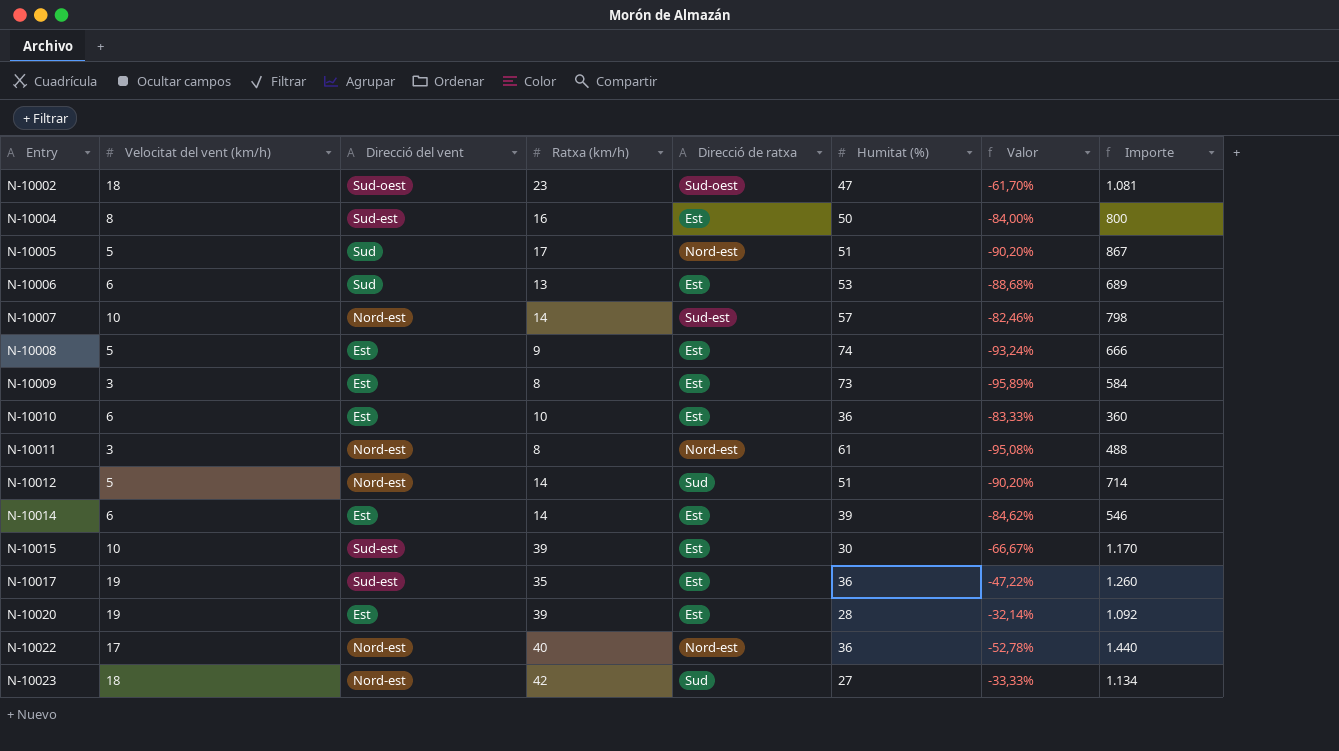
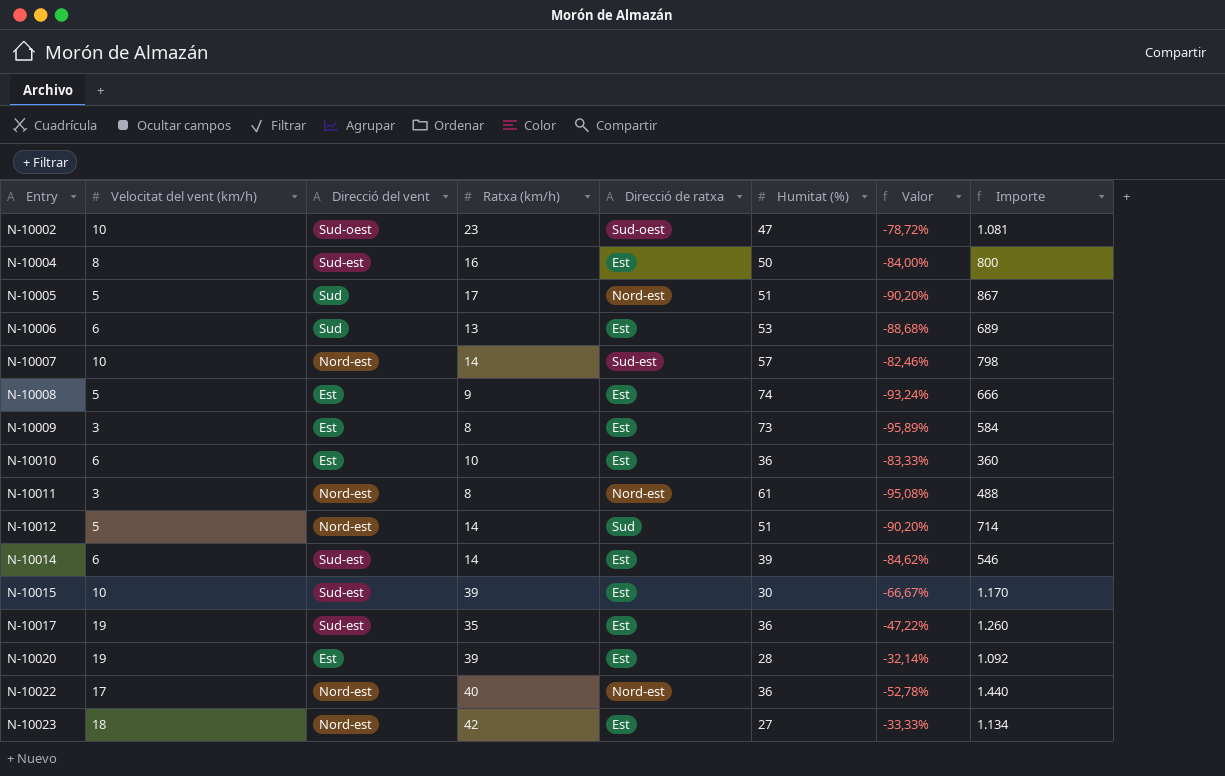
N-10002 | Velocitat del vent (km/h): 18 -> 10
N-10002 | Valor: -61,70% -> -78,72%
N-10014 | Direcció del vent: Est -> Sud-est
N-10023 | Direcció de ratxa: Sud -> Est

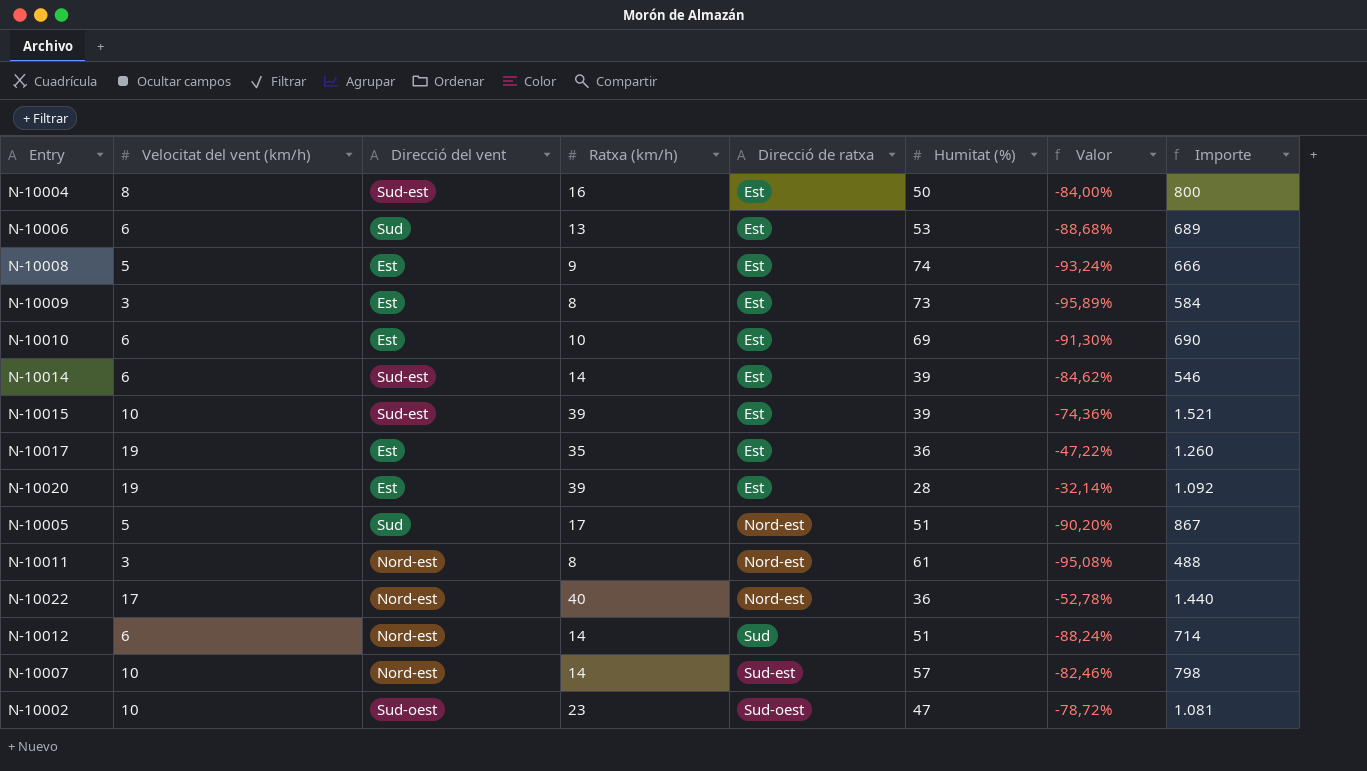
row order: Entry ascending -> Direcció de ratxa ascending
row N-10023: 18 | Nord-est | 42 | Est | 27 | -33,33% | 1.134 -> none
N-10010 | Humitat (%): 36 -> 69
N-10010 | Valor: -83,33% -> -91,30%
N-10010 | Importe: 360 -> 690
N-10015 | Humitat (%): 30 -> 39
N-10015 | Valor: -66,67% -> -74,36%
N-10015 | Importe: 1.170 -> 1.521
N-10017 | Direcció del vent: Sud-est -> Est
N-10012 | Velocitat del vent (km/h): 5 -> 6
N-10012 | Valor: -90,20% -> -88,24%

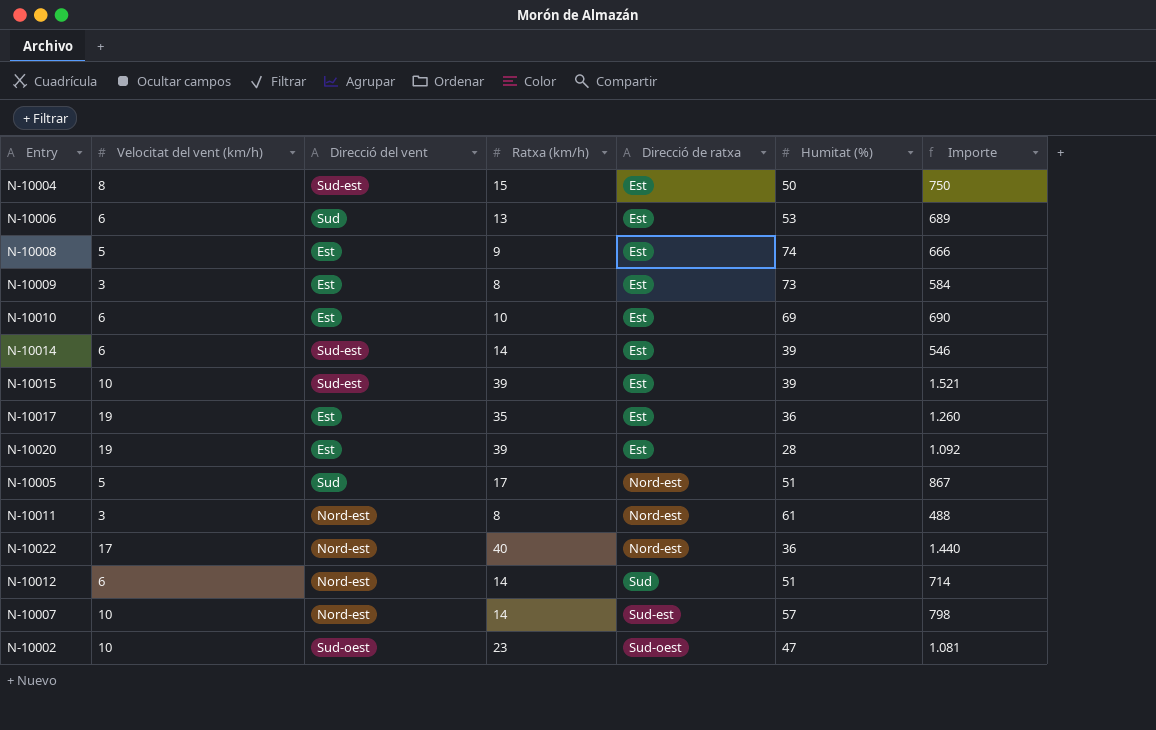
column Valor | formula: ([Velocitat del vent (km/h)] - [Humitat (%)]) / [Humitat (%)] -> none
N-10004 | Ratxa (km/h): 16 -> 15
N-10004 | Importe: 800 -> 750

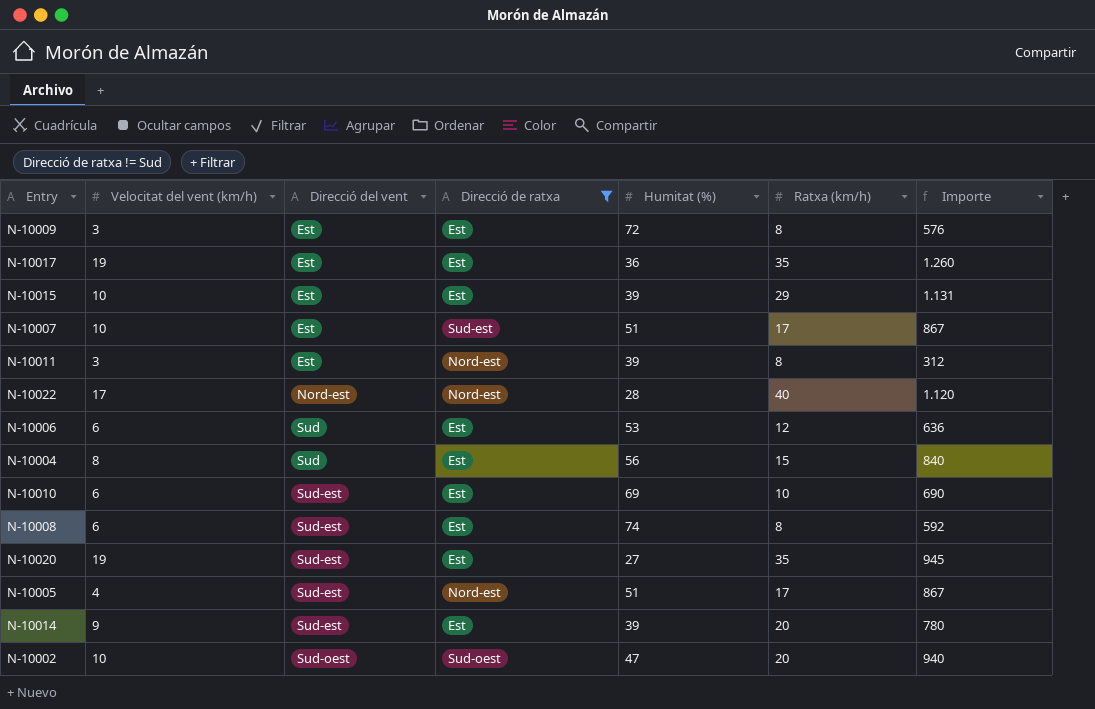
filter: none -> Direcció de ratxa != Sud
row order: Direcció de ratxa ascending -> Direcció del vent ascending
column Ratxa (km/h) | position: 4 -> 6
N-10009 | Humitat (%): 73 -> 72
N-10009 | Importe: 584 -> 576
N-10015 | Direcció del vent: Sud-est -> Est
N-10015 | Ratxa (km/h): 39 -> 29
N-10015 | Importe: 1.521 -> 1.131
N-10007 | Direcció del vent: Nord-est -> Est
N-10007 | Humitat (%): 57 -> 51
N-10007 | Ratxa (km/h): 14 -> 17
N-10007 | Importe: 798 -> 867
N-10011 | Direcció del vent: Nord-est -> Est
N-10011 | Humitat (%): 61 -> 39
N-10011 | Importe: 488 -> 312
N-10022 | Humitat (%): 36 -> 28
N-10022 | Importe: 1.440 -> 1.120
N-10006 | Ratxa (km/h): 13 -> 12
N-10006 | Importe: 689 -> 636
N-10004 | Direcció del vent: Sud-est -> Sud
N-10004 | Humitat (%): 50 -> 56
N-10004 | Importe: 750 -> 840
N-10010 | Direcció del vent: Est -> Sud-est
N-10008 | Velocitat del vent (km/h): 5 -> 6
N-10008 | Direcció del vent: Est -> Sud-est
N-10008 | Ratxa (km/h): 9 -> 8
N-10008 | Importe: 666 -> 592
N-10020 | Direcció del vent: Est -> Sud-est
N-10020 | Humitat (%): 28 -> 27
N-10020 | Ratxa (km/h): 39 -> 35
N-10020 | Importe: 1.092 -> 945
N-10005 | Velocitat del vent (km/h): 5 -> 4
N-10005 | Direcció del vent: Sud -> Sud-est
N-10014 | Velocitat del vent (km/h): 6 -> 9
N-10014 | Ratxa (km/h): 14 -> 20
N-10014 | Importe: 546 -> 780
N-10002 | Ratxa (km/h): 23 -> 20
N-10002 | Importe: 1.081 -> 940

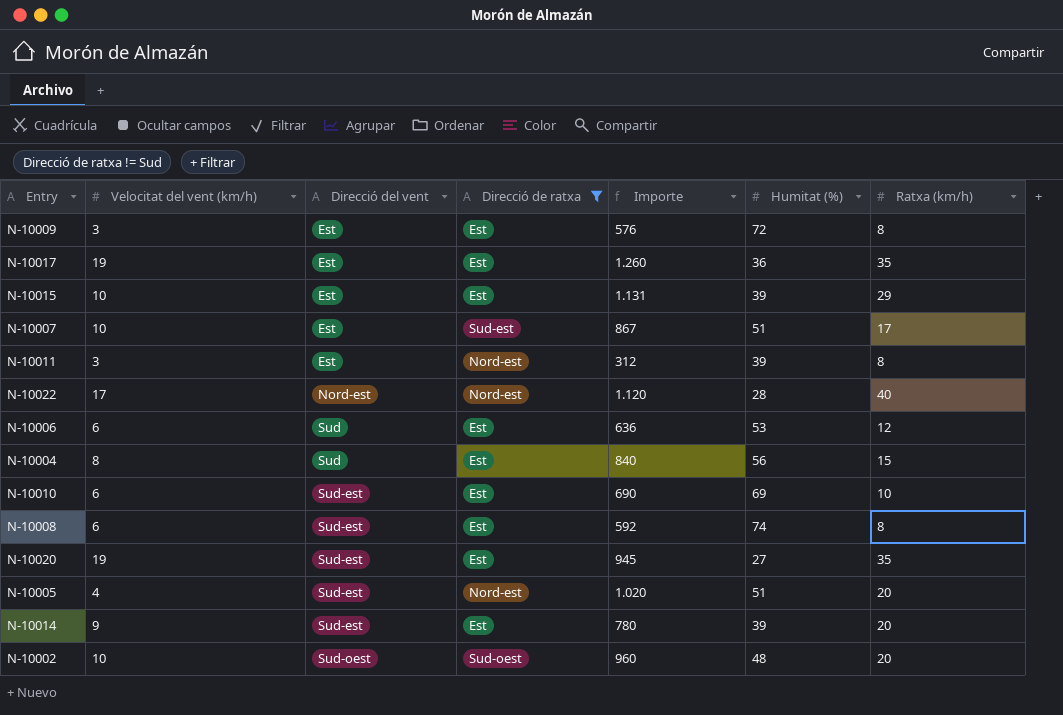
column Importe | position: 7 -> 5
N-10005 | Importe: 867 -> 1.020
N-10005 | Ratxa (km/h): 17 -> 20
N-10002 | Importe: 940 -> 960
N-10002 | Humitat (%): 47 -> 48

